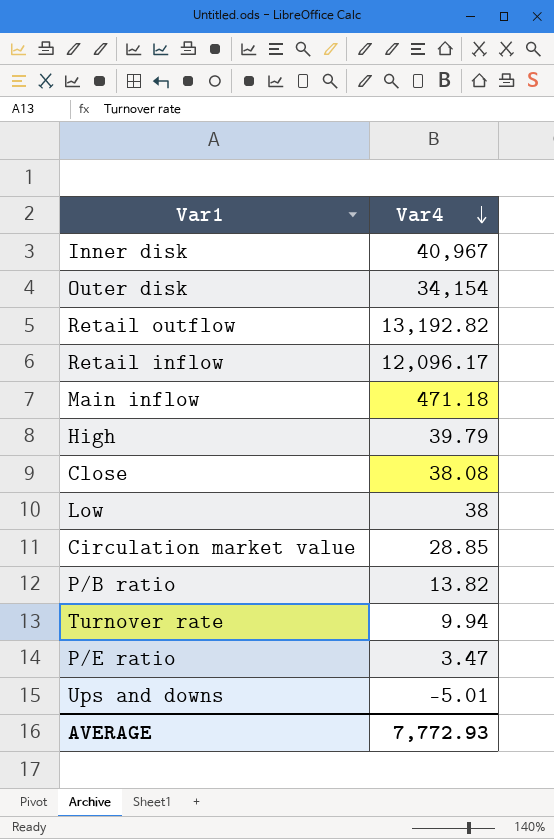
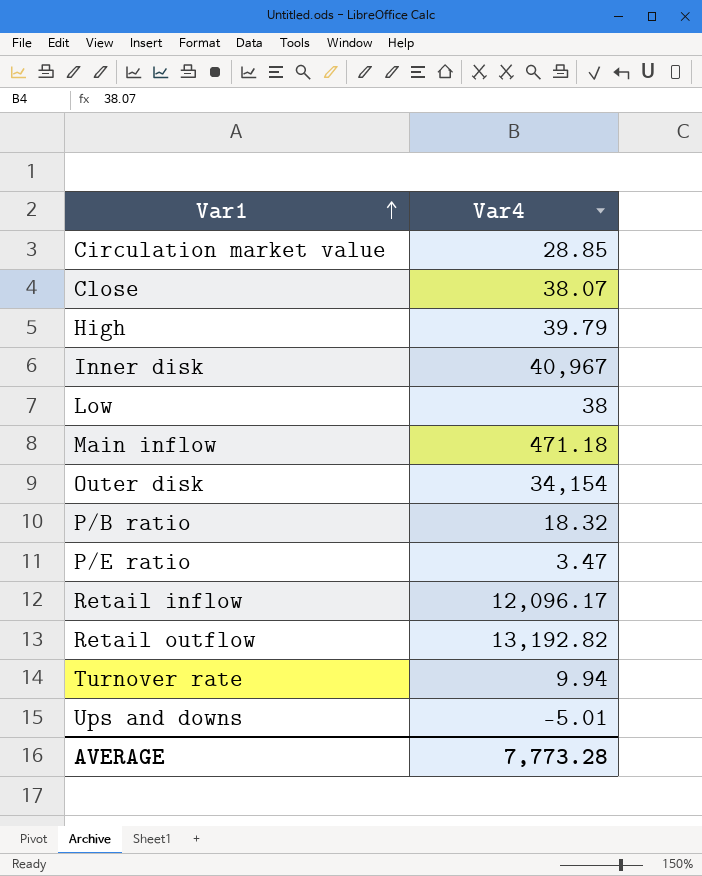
row order: Var4 descending -> Var1 ascending
Close | Var4: 38.08 -> 38.07
P/B ratio | Var4: 13.82 -> 18.32
AVERAGE | Var4: 7,772.93 -> 7,773.28

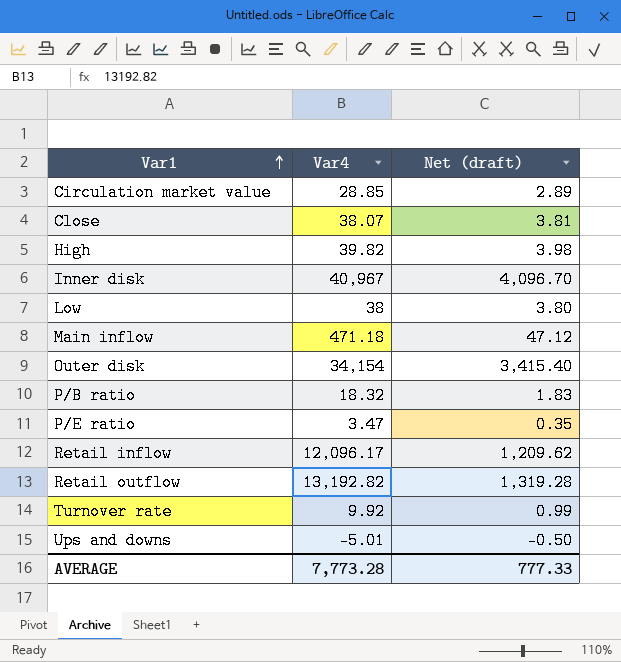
column Net (draft) | formula: none -> [Var4] * 0.1
High | Var4: 39.79 -> 39.82
Turnover rate | Var4: 9.94 -> 9.92

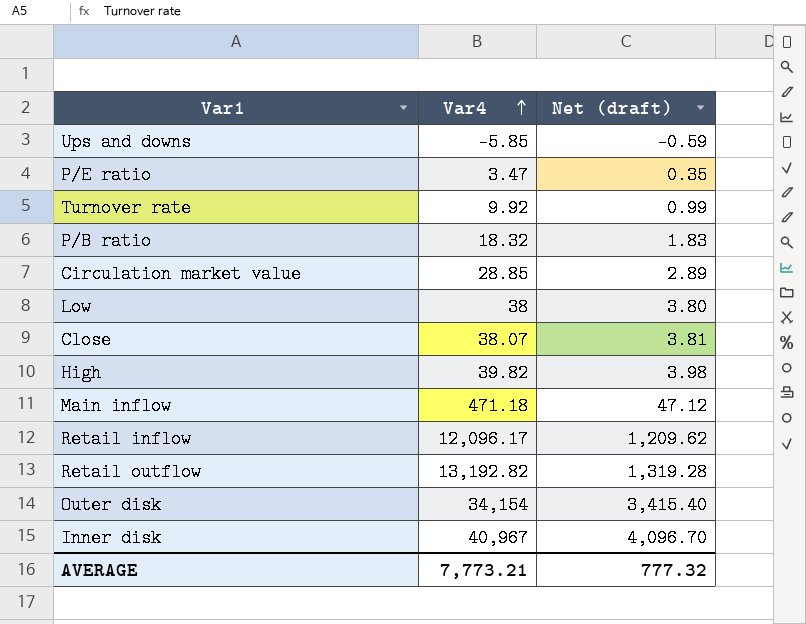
row order: Var1 ascending -> Var4 ascending
Ups and downs | Var4: -5.01 -> -5.85
Ups and downs | Net (draft): -0.50 -> -0.59
AVERAGE | Var4: 7,773.28 -> 7,773.21
AVERAGE | Net (draft): 777.33 -> 777.32

